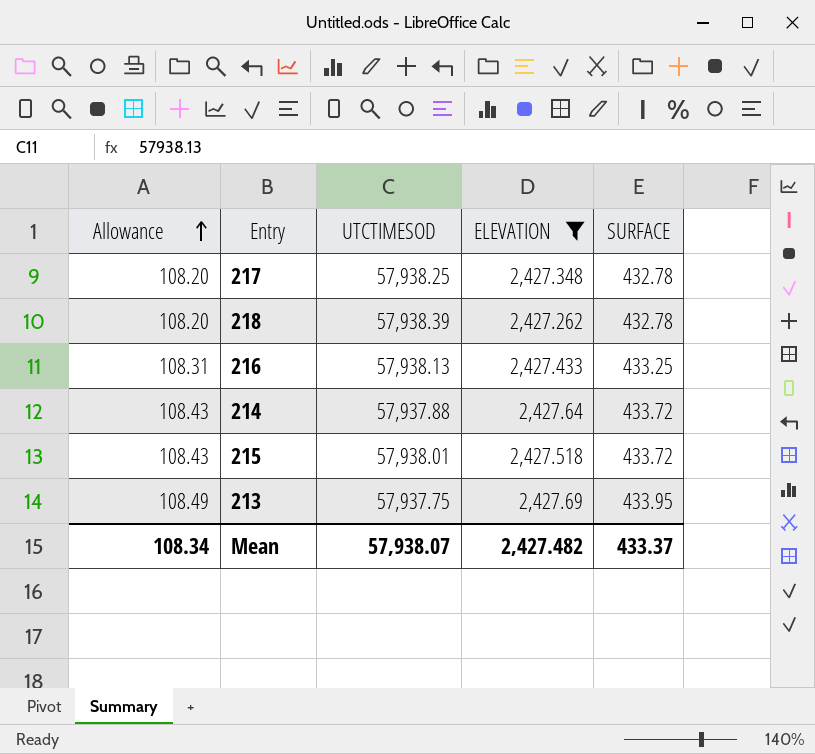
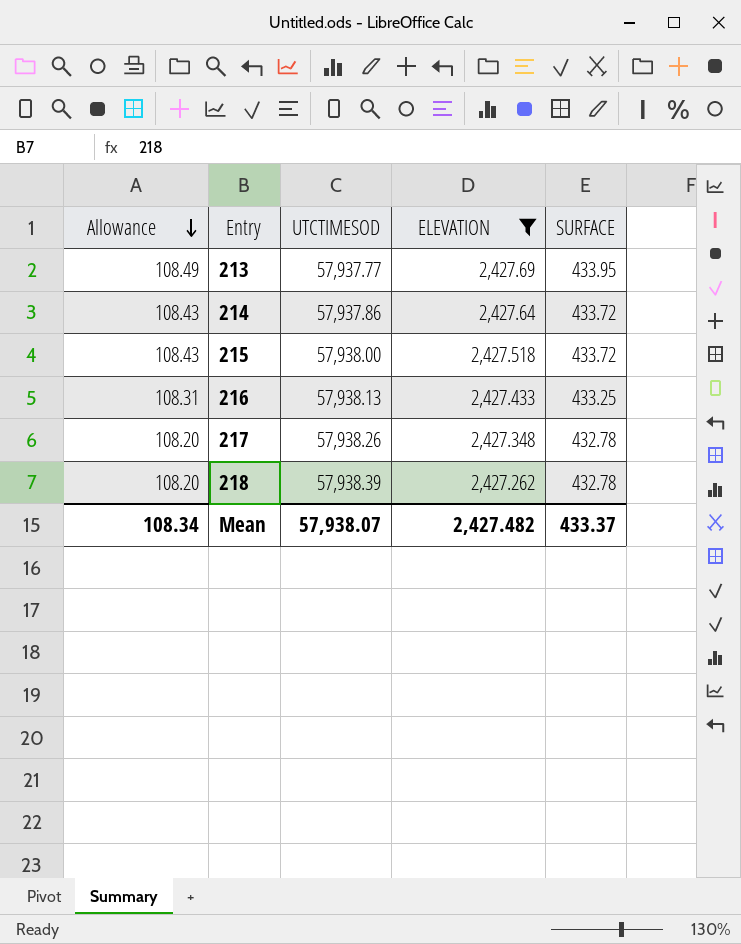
row order: Allowance ascending -> Allowance descending
213 | UTCTIMESOD: 57,937.75 -> 57,937.77
214 | UTCTIMESOD: 57,937.88 -> 57,937.86
215 | UTCTIMESOD: 57,938.01 -> 57,938.00
217 | UTCTIMESOD: 57,938.25 -> 57,938.26

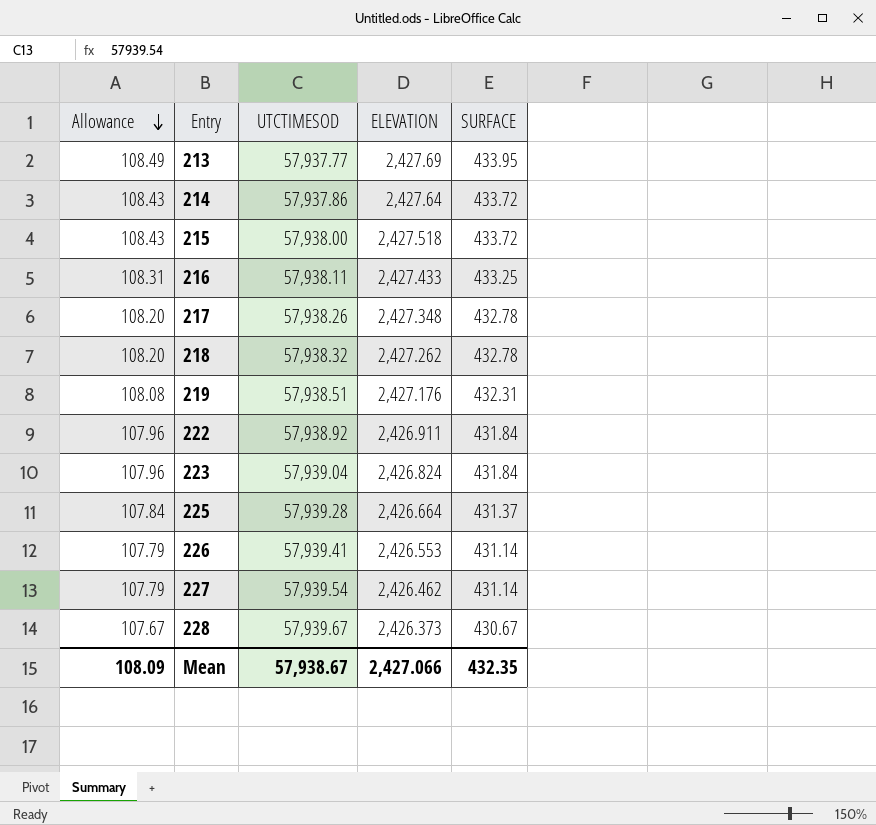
filter: ELEVATION >= 2,427.262 -> none
216 | UTCTIMESOD: 57,938.13 -> 57,938.11
218 | UTCTIMESOD: 57,938.39 -> 57,938.32
Mean | Allowance: 108.34 -> 108.09
Mean | UTCTIMESOD: 57,938.07 -> 57,938.67
Mean | ELEVATION: 2,427.482 -> 2,427.066
Mean | SURFACE: 433.37 -> 432.35

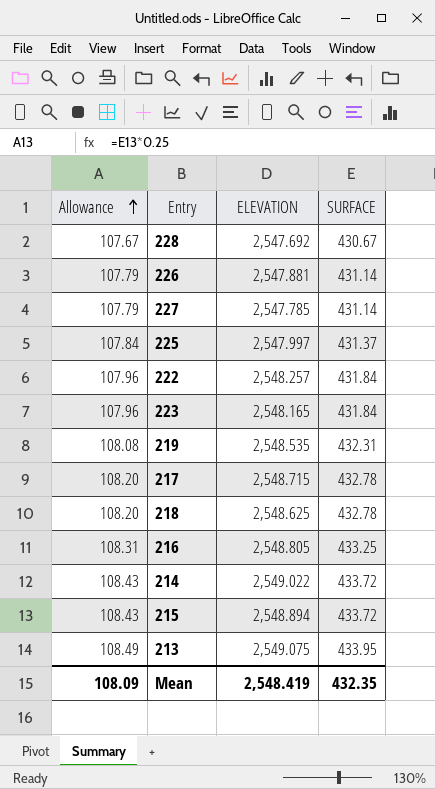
row order: Allowance descending -> Allowance ascending
column UTCTIMESOD | position: 3 -> none
228 | ELEVATION: 2,426.373 -> 2,547.692
226 | ELEVATION: 2,426.553 -> 2,547.881
227 | ELEVATION: 2,426.462 -> 2,547.785
225 | ELEVATION: 2,426.664 -> 2,547.997
222 | ELEVATION: 2,426.911 -> 2,548.257
223 | ELEVATION: 2,426.824 -> 2,548.165
219 | ELEVATION: 2,427.176 -> 2,548.535
217 | ELEVATION: 2,427.348 -> 2,548.715
218 | ELEVATION: 2,427.262 -> 2,548.625
216 | ELEVATION: 2,427.433 -> 2,548.805
214 | ELEVATION: 2,427.64 -> 2,549.022
215 | ELEVATION: 2,427.518 -> 2,548.894
213 | ELEVATION: 2,427.69 -> 2,549.075
Mean | ELEVATION: 2,427.066 -> 2,548.419

